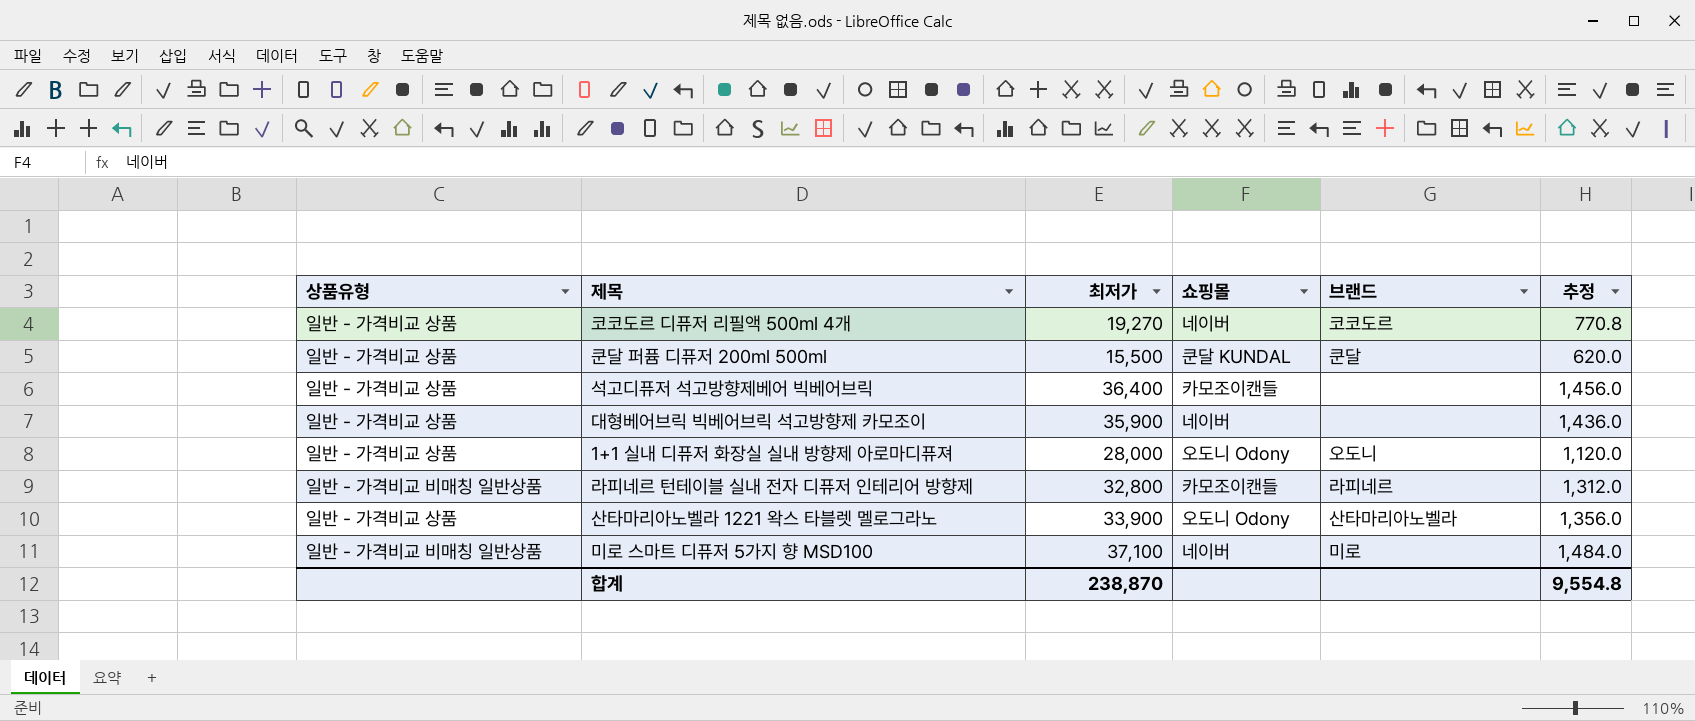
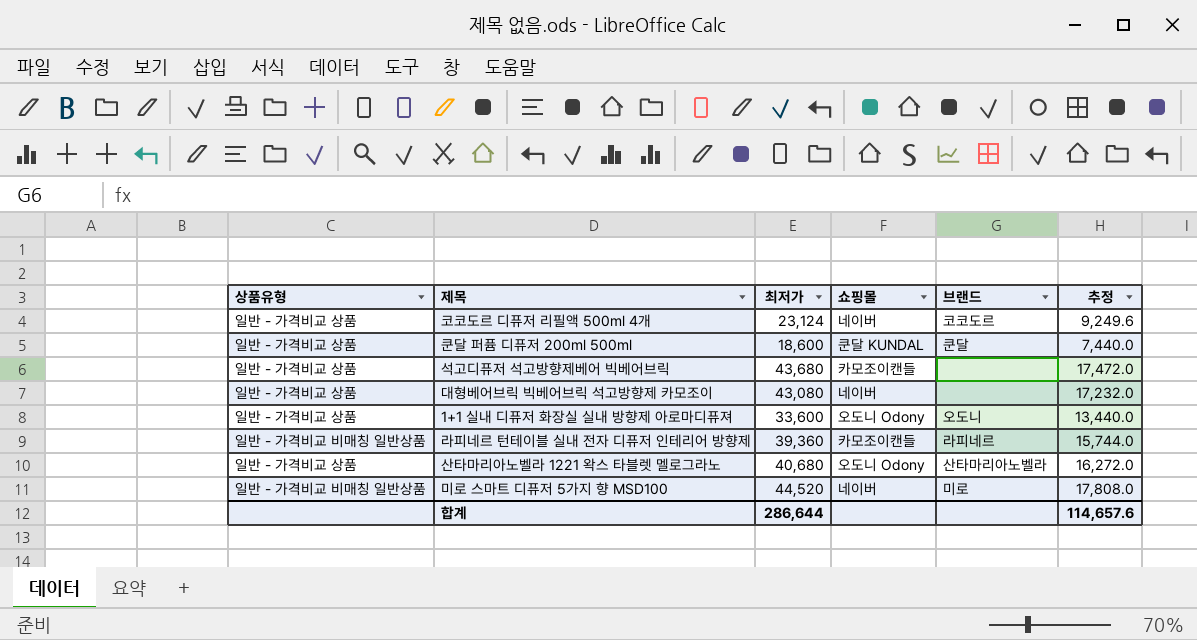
column 추정 | formula: [최저가] * 0.04 -> [최저가] * 0.4
코코도르 디퓨저 리필액 500ml 4개 | 최저가: 19,270 -> 23,124
쿤달 퍼퓸 디퓨저 200ml 500ml | 최저가: 15,500 -> 18,600
석고디퓨저 석고방향제베어 빅베어브릭 | 최저가: 36,400 -> 43,680
대형베어브릭 빅베어브릭 석고방향제 카모조이 | 최저가: 35,900 -> 43,080
1+1 실내 디퓨저 화장실 실내 방향제 아로마디퓨져 | 최저가: 28,000 -> 33,600
라피네르 턴테이블 실내 전자 디퓨저 인테리어 방향제 | 최저가: 32,800 -> 39,360
산타마리아노벨라 1221 왁스 타블렛 멜로그라노 | 최저가: 33,900 -> 40,680
미로 스마트 디퓨저 5가지 향 MSD100 | 최저가: 37,100 -> 44,520
합계 | 최저가: 238,870 -> 286,644
합계 | 추정: 9,554.8 -> 114,657.6

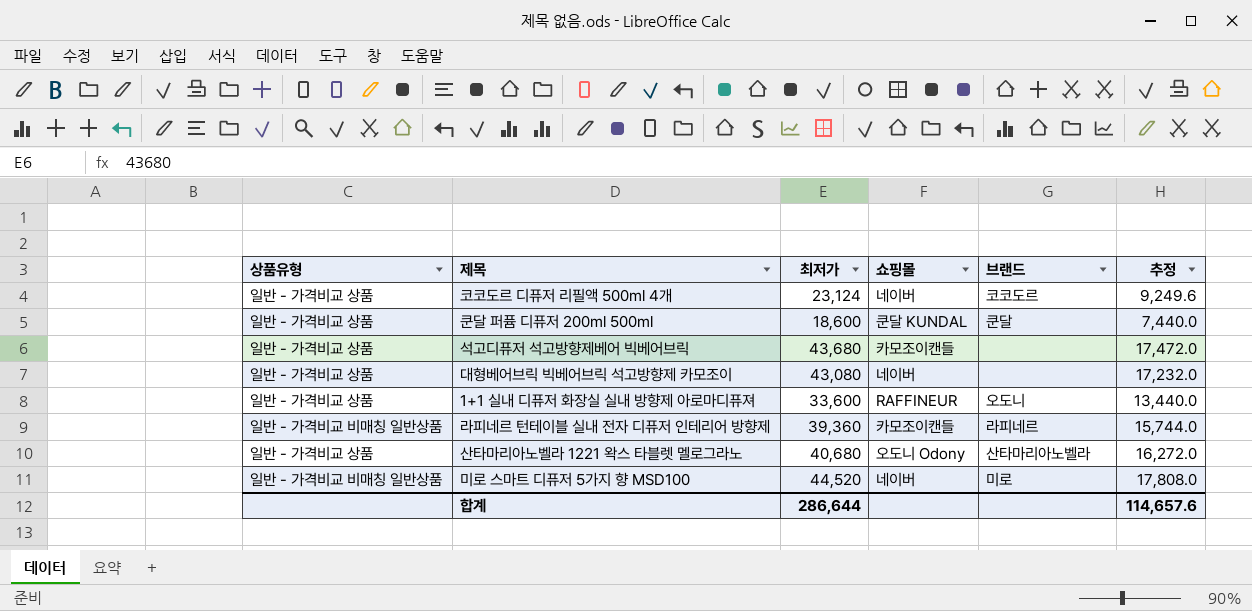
1+1 실내 디퓨저 화장실 실내 방향제 아로마디퓨져 | 쇼핑몰: 오도니 Odony -> RAFFINEUR

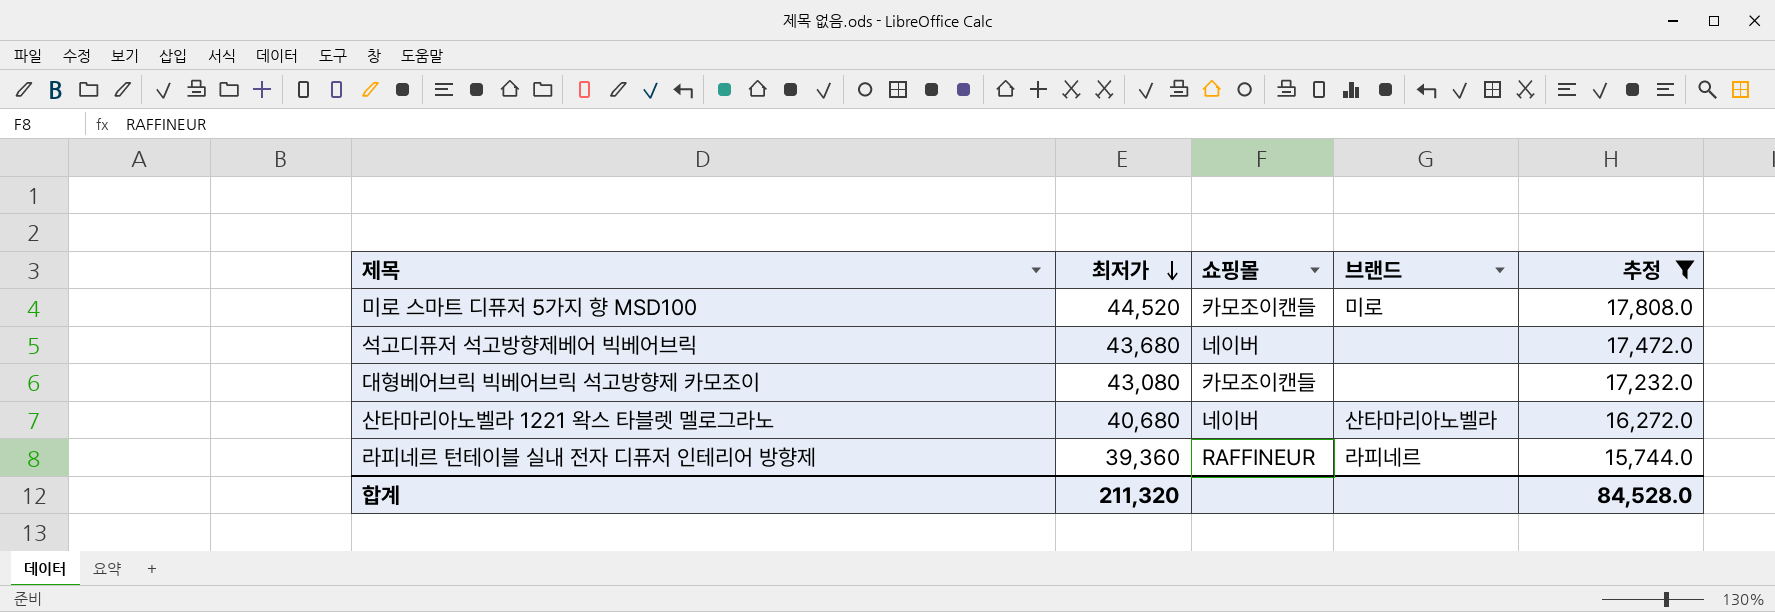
filter: none -> 추정 >= 15,744.0
row order: none -> 최저가 descending
column 상품유형 | position: 1 -> none
미로 스마트 디퓨저 5가지 향 MSD100 | 쇼핑몰: 네이버 -> 카모조이캔들
석고디퓨저 석고방향제베어 빅베어브릭 | 쇼핑몰: 카모조이캔들 -> 네이버
대형베어브릭 빅베어브릭 석고방향제 카모조이 | 쇼핑몰: 네이버 -> 카모조이캔들
산타마리아노벨라 1221 왁스 타블렛 멜로그라노 | 쇼핑몰: 오도니 Odony -> 네이버
라피네르 턴테이블 실내 전자 디퓨저 인테리어 방향제 | 쇼핑몰: 카모조이캔들 -> RAFFINEUR
합계 | 최저가: 286,644 -> 211,320
합계 | 추정: 114,657.6 -> 84,528.0

